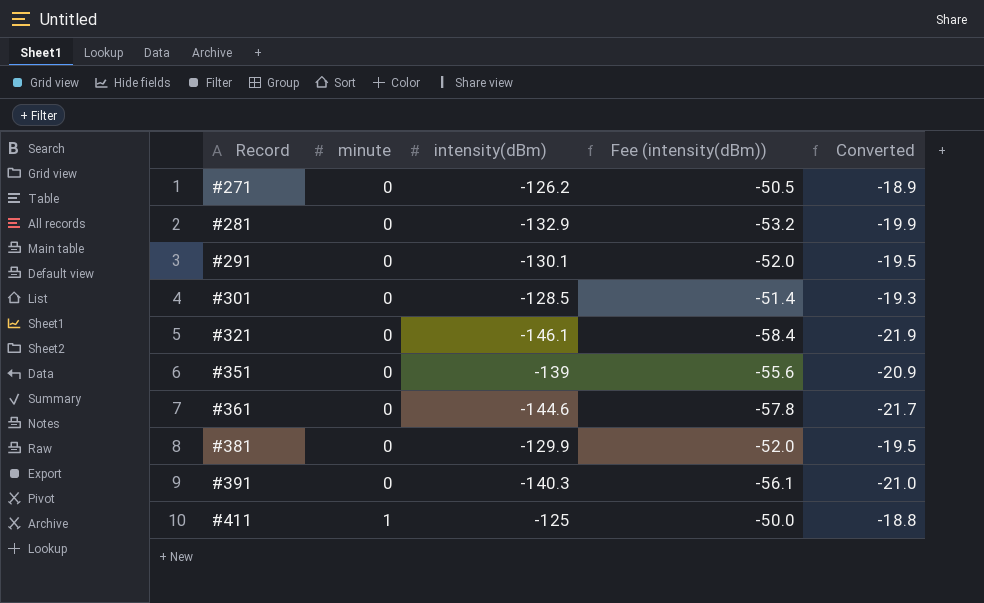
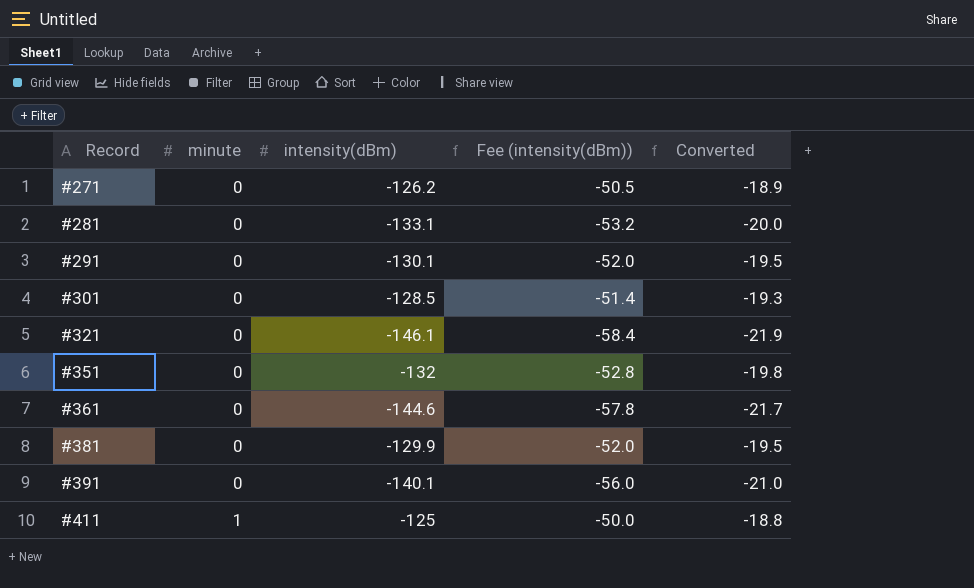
#281 | intensity(dBm): -132.9 -> -133.1
#281 | Converted: -19.9 -> -20.0
#351 | intensity(dBm): -139 -> -132
#351 | Fee (intensity(dBm)): -55.6 -> -52.8
#351 | Converted: -20.9 -> -19.8
#391 | intensity(dBm): -140.3 -> -140.1
#391 | Fee (intensity(dBm)): -56.1 -> -56.0

